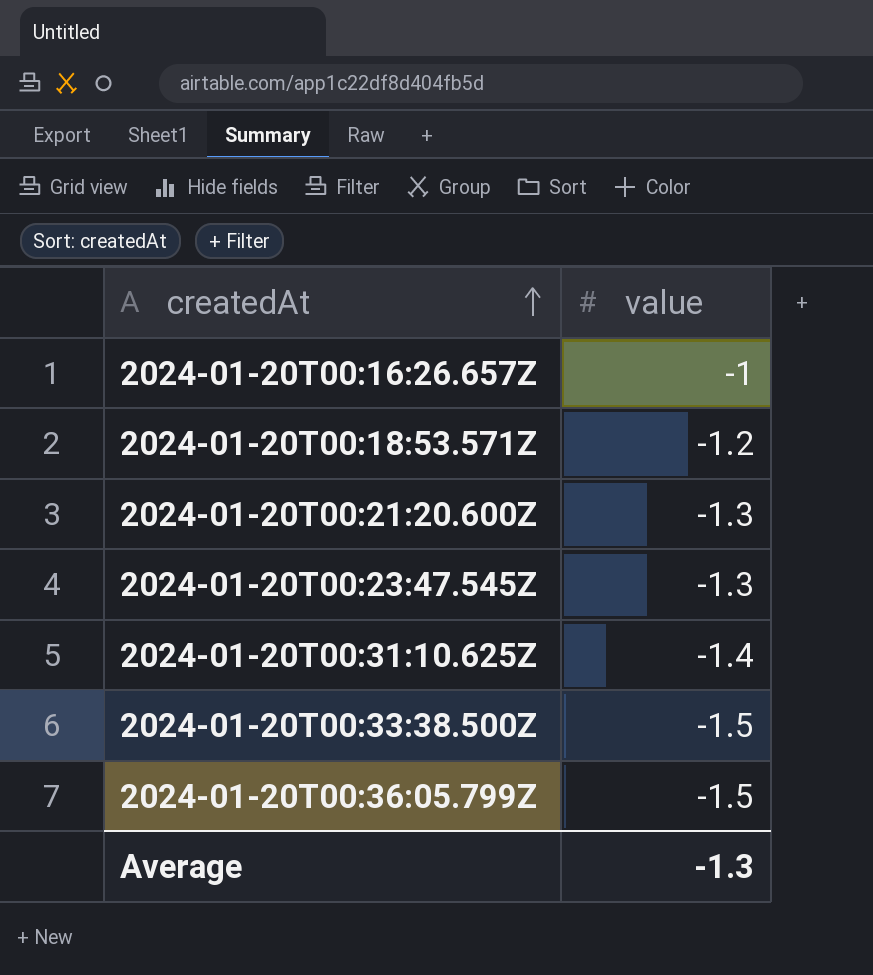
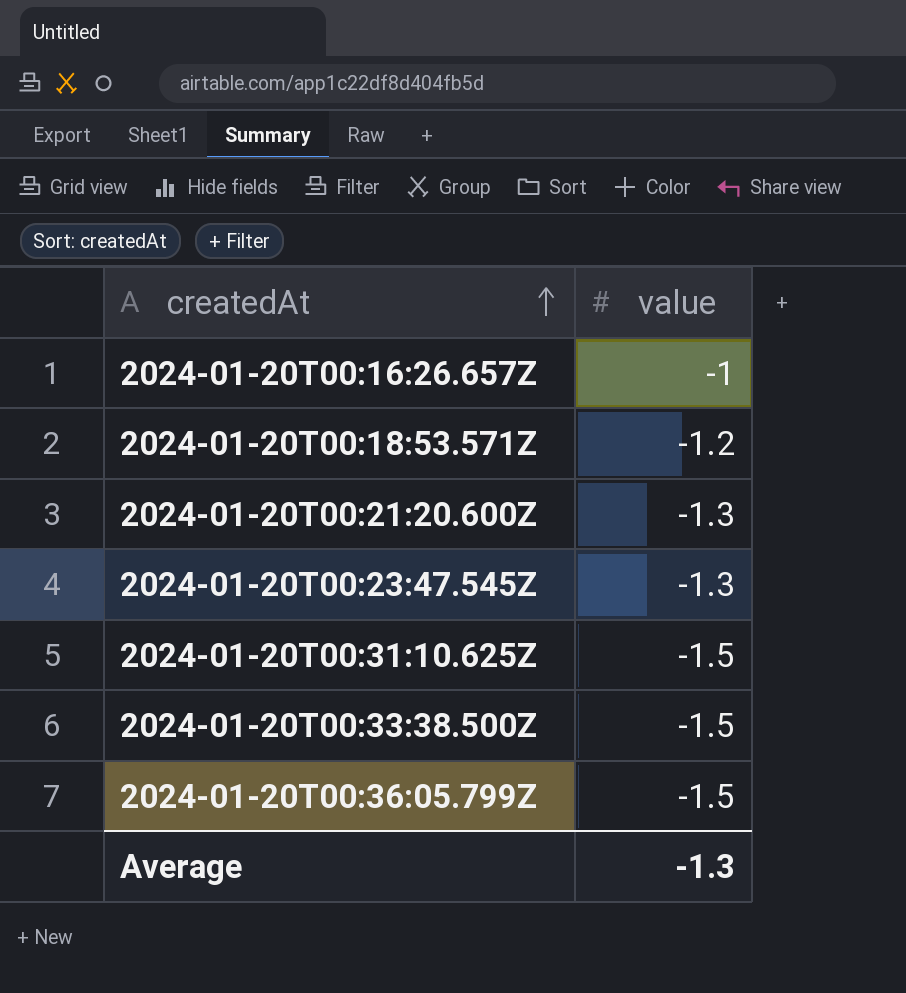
2024-01-20T00:31:10.625Z | value: -1.4 -> -1.5

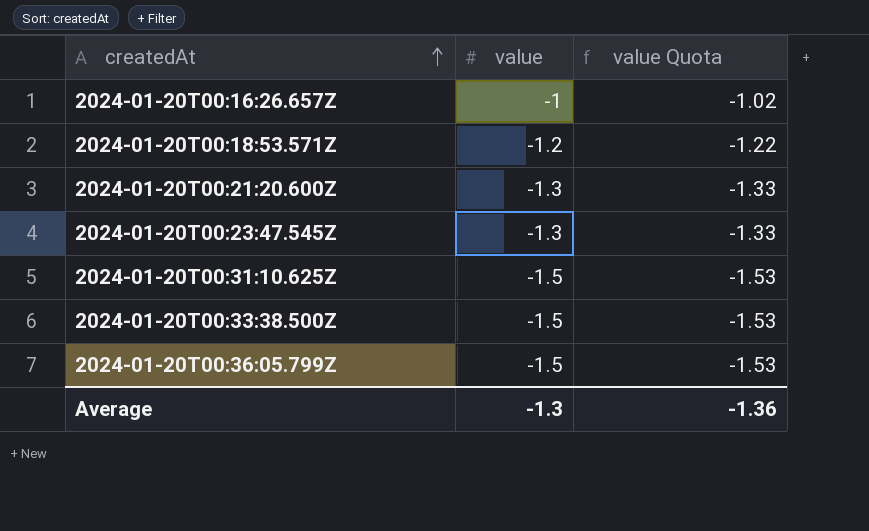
column value Quota | formula: none -> [value] * 1.02

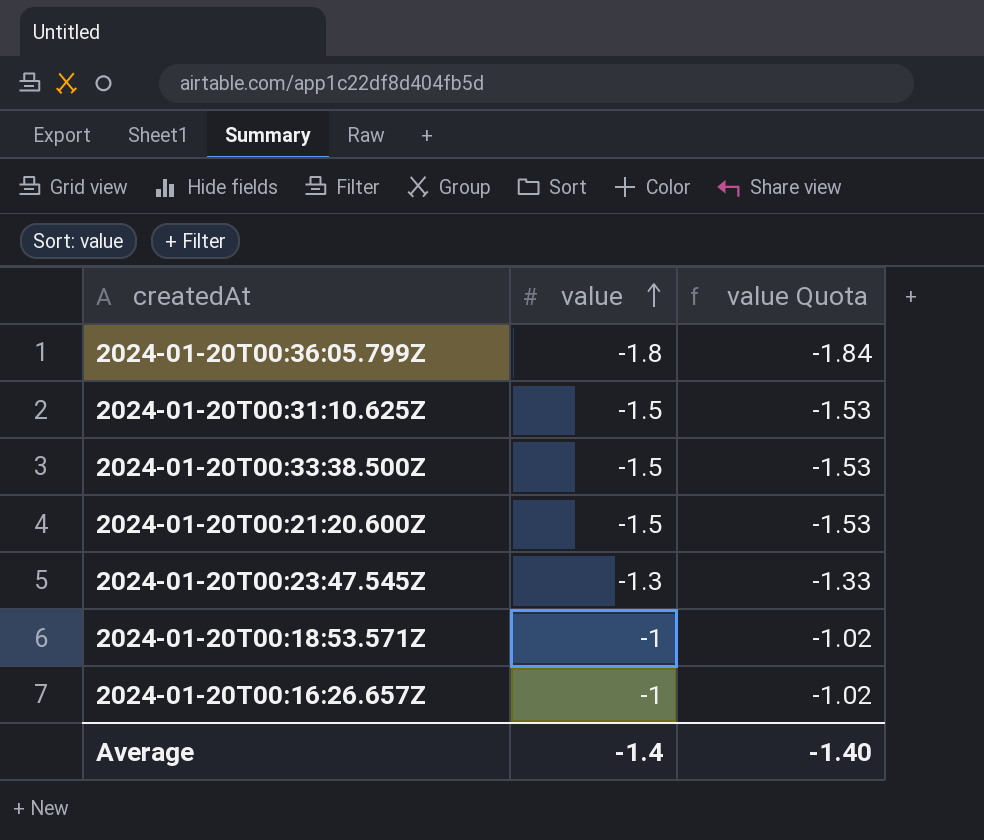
row order: createdAt ascending -> value ascending
2024-01-20T00:36:05.799Z | value: -1.5 -> -1.8
2024-01-20T00:36:05.799Z | value Quota: -1.53 -> -1.84
2024-01-20T00:21:20.600Z | value: -1.3 -> -1.5
2024-01-20T00:21:20.600Z | value Quota: -1.33 -> -1.53
2024-01-20T00:18:53.571Z | value: -1.2 -> -1
2024-01-20T00:18:53.571Z | value Quota: -1.22 -> -1.02
Average | value: -1.3 -> -1.4
Average | value Quota: -1.36 -> -1.40

